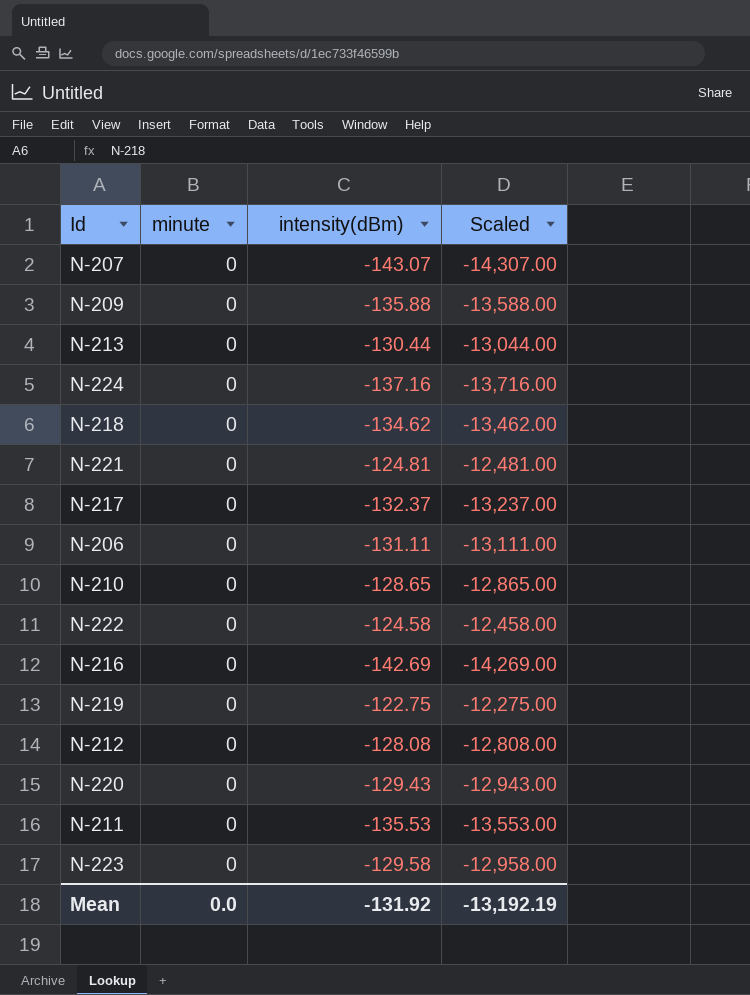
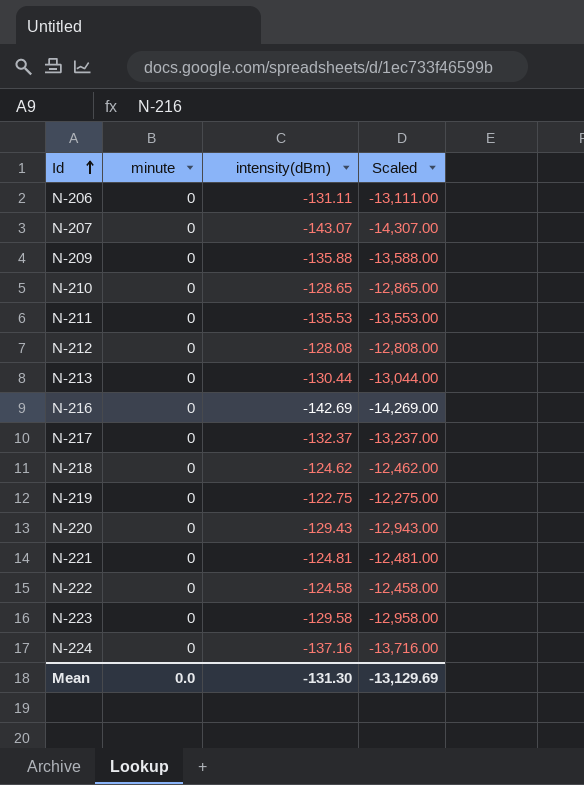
row order: none -> Id ascending
N-218 | intensity(dBm): -134.62 -> -124.62
N-218 | Scaled: -13,462.00 -> -12,462.00
Mean | intensity(dBm): -131.92 -> -131.30
Mean | Scaled: -13,192.19 -> -13,129.69

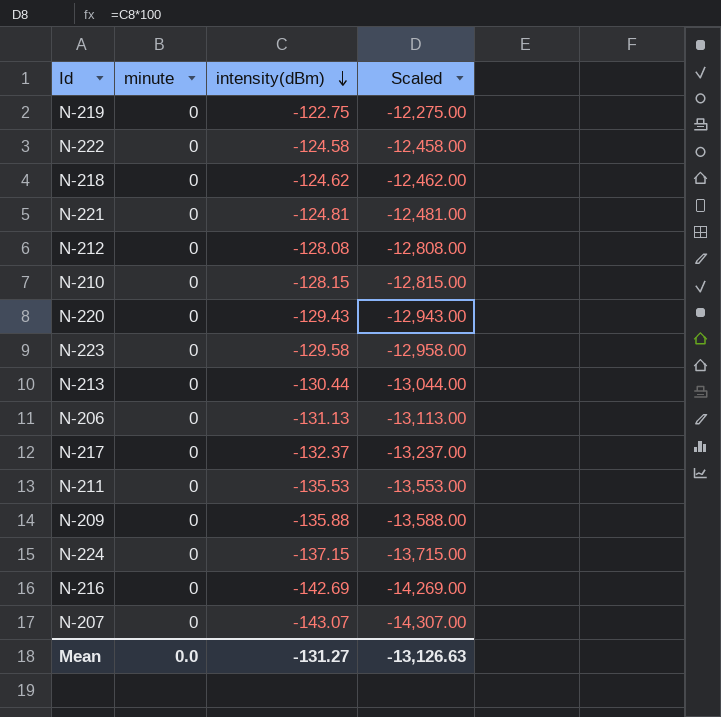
row order: Id ascending -> intensity(dBm) descending
N-210 | intensity(dBm): -128.65 -> -128.15
N-210 | Scaled: -12,865.00 -> -12,815.00
N-206 | intensity(dBm): -131.11 -> -131.13
N-206 | Scaled: -13,111.00 -> -13,113.00
N-224 | intensity(dBm): -137.16 -> -137.15
N-224 | Scaled: -13,716.00 -> -13,715.00
Mean | intensity(dBm): -131.30 -> -131.27
Mean | Scaled: -13,129.69 -> -13,126.63

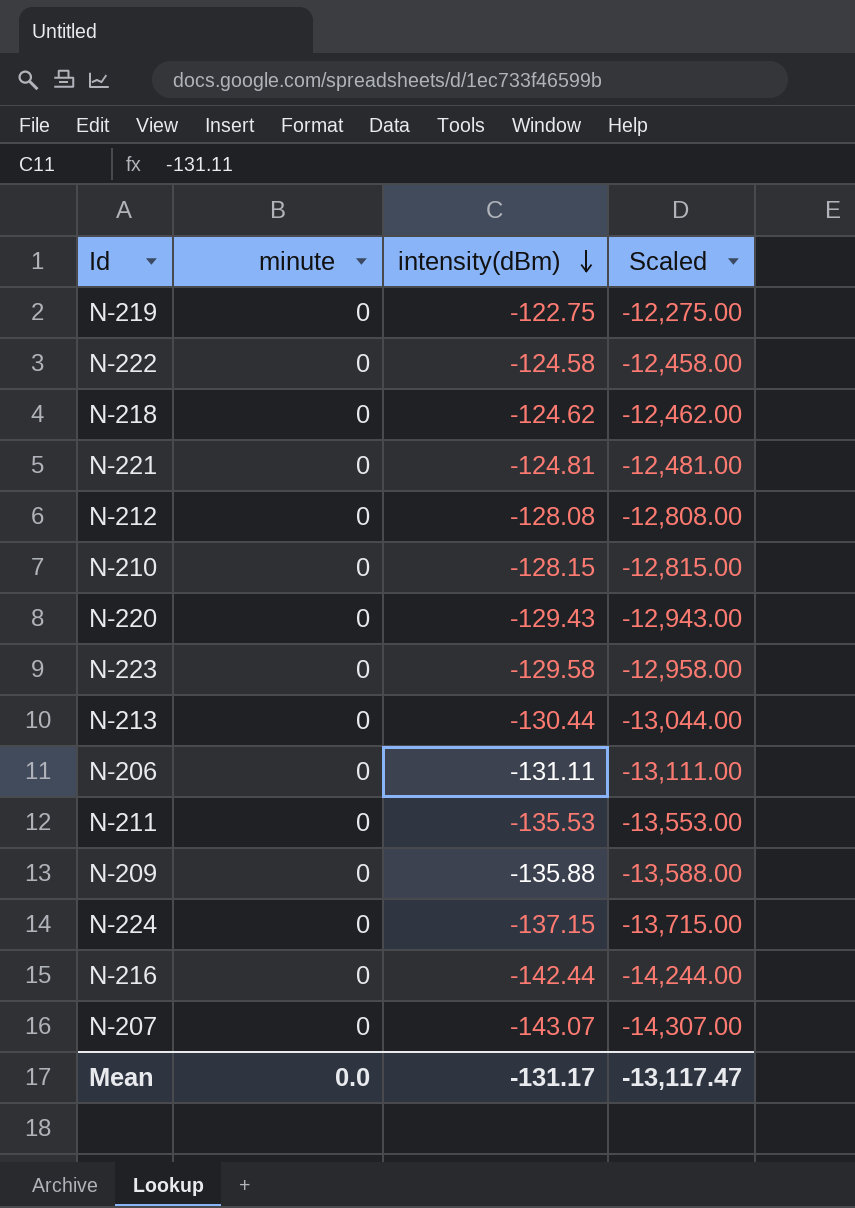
row N-217: 0 | -132.37 | -13,237.00 -> none
N-206 | intensity(dBm): -131.13 -> -131.11
N-206 | Scaled: -13,113.00 -> -13,111.00
N-216 | intensity(dBm): -142.69 -> -142.44
N-216 | Scaled: -14,269.00 -> -14,244.00
Mean | intensity(dBm): -131.27 -> -131.17
Mean | Scaled: -13,126.63 -> -13,117.47

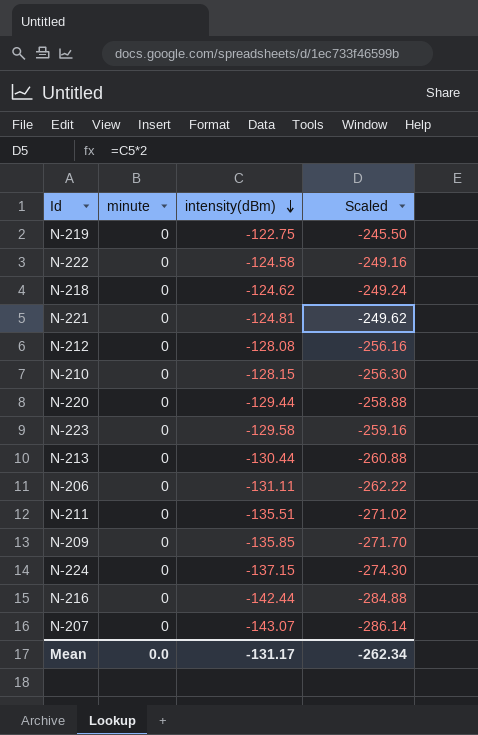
column Scaled | formula: [intensity(dBm)] * 100 -> [intensity(dBm)] * 2
N-220 | intensity(dBm): -129.43 -> -129.44
N-211 | intensity(dBm): -135.53 -> -135.51
N-209 | intensity(dBm): -135.88 -> -135.85
Mean | Scaled: -13,117.47 -> -262.34

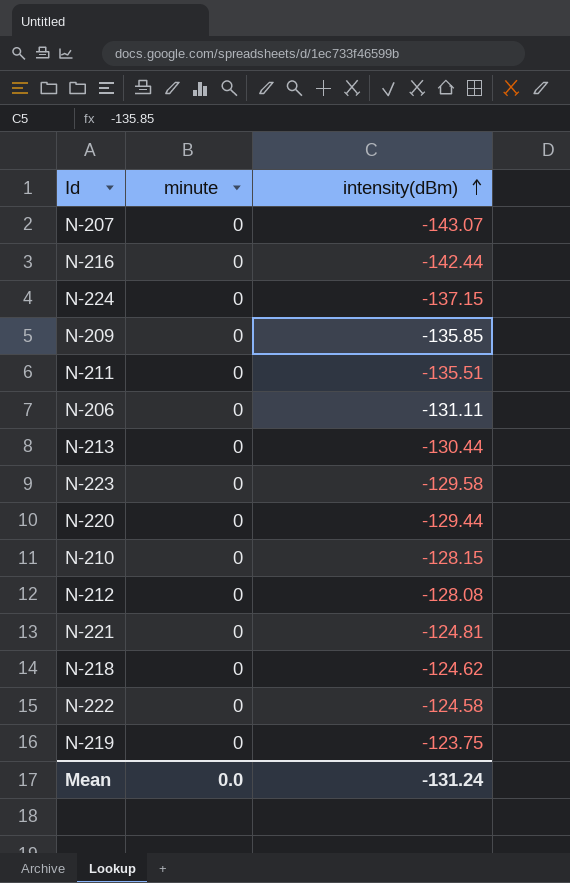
row order: intensity(dBm) descending -> intensity(dBm) ascending
column Scaled | formula: [intensity(dBm)] * 2 -> none
N-219 | intensity(dBm): -122.75 -> -123.75
Mean | intensity(dBm): -131.17 -> -131.24

